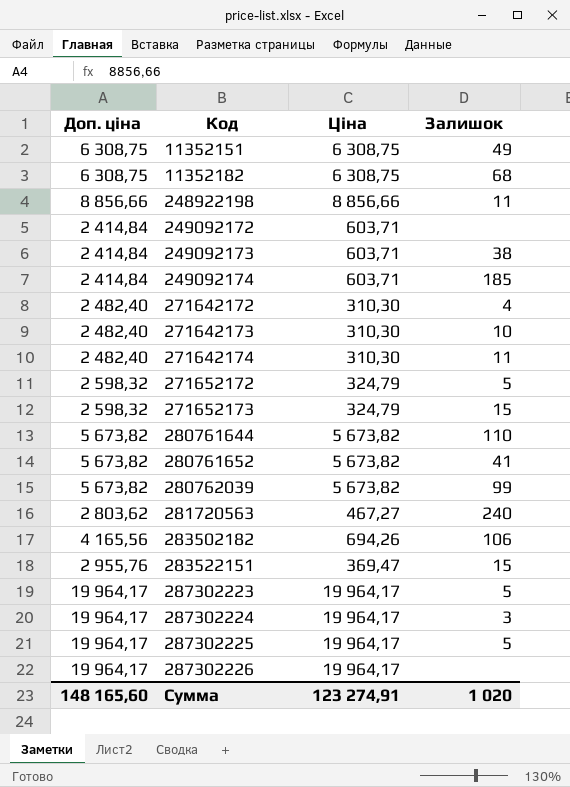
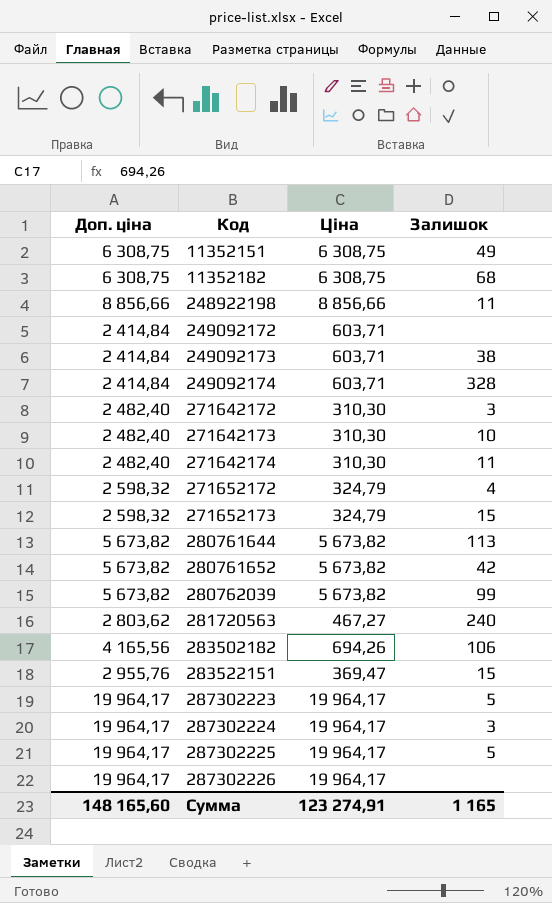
249092174 | Залишок: 185 -> 328
271642172 | Залишок: 4 -> 3
271652172 | Залишок: 5 -> 4
280761644 | Залишок: 110 -> 113
280761652 | Залишок: 41 -> 42
Сумма | Залишок: 1 020 -> 1 165

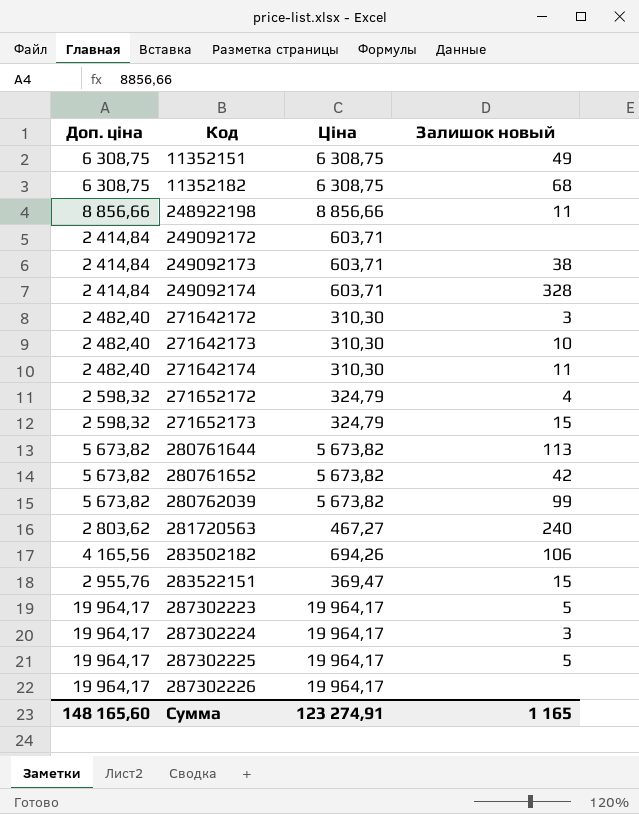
column name: Залишок -> Залишок новый

